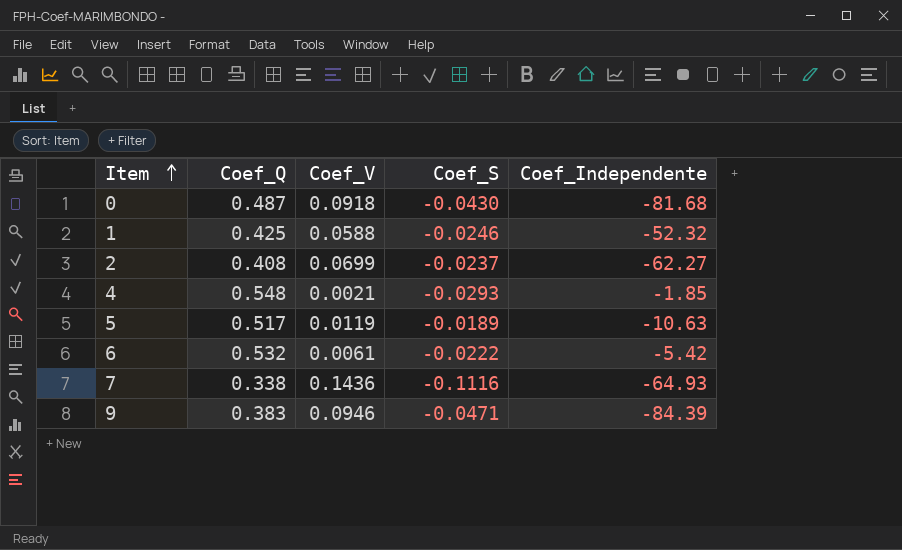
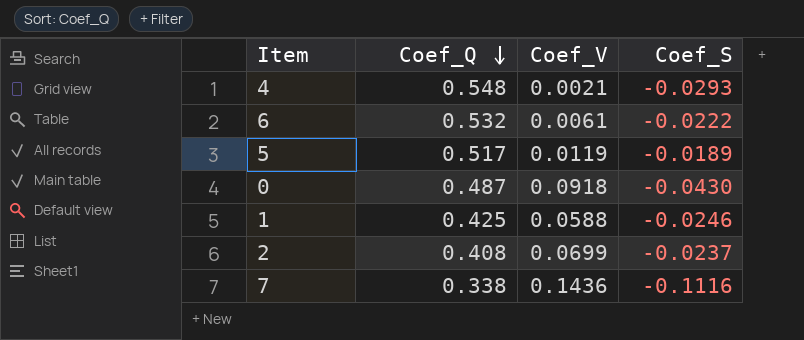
row order: Item ascending -> Coef_Q descending
column Coef_Independente | position: 5 -> none
row 9: 0.383 | 0.0946 | -0.0471 | -84.39 -> none

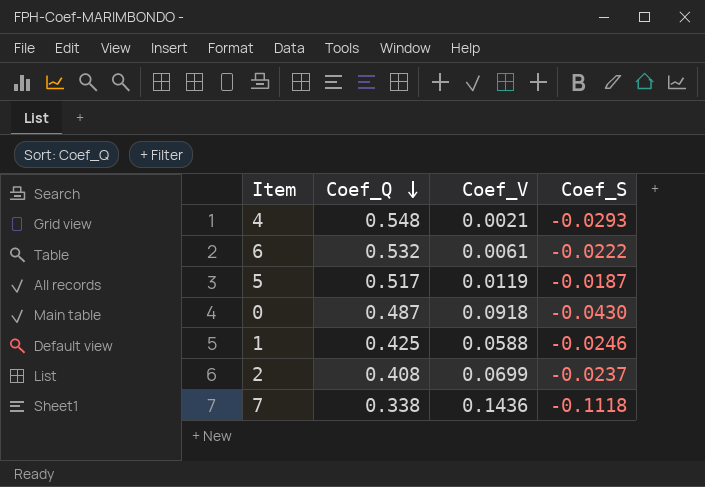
5 | Coef_S: -0.0189 -> -0.0187
7 | Coef_S: -0.1116 -> -0.1118

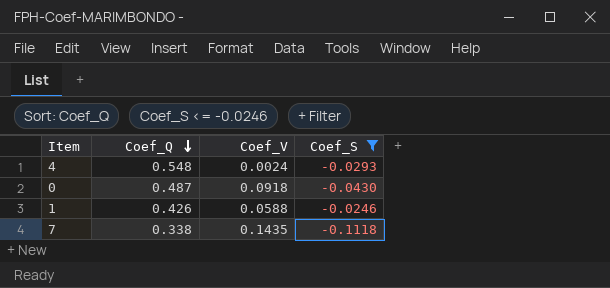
filter: none -> Coef_S <= -0.0246
4 | Coef_V: 0.0021 -> 0.0024
1 | Coef_Q: 0.425 -> 0.426
7 | Coef_V: 0.1436 -> 0.1435

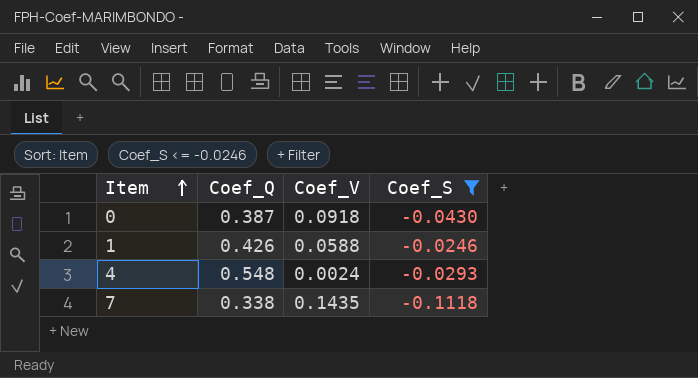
row order: Coef_Q descending -> Item ascending
0 | Coef_Q: 0.487 -> 0.387

